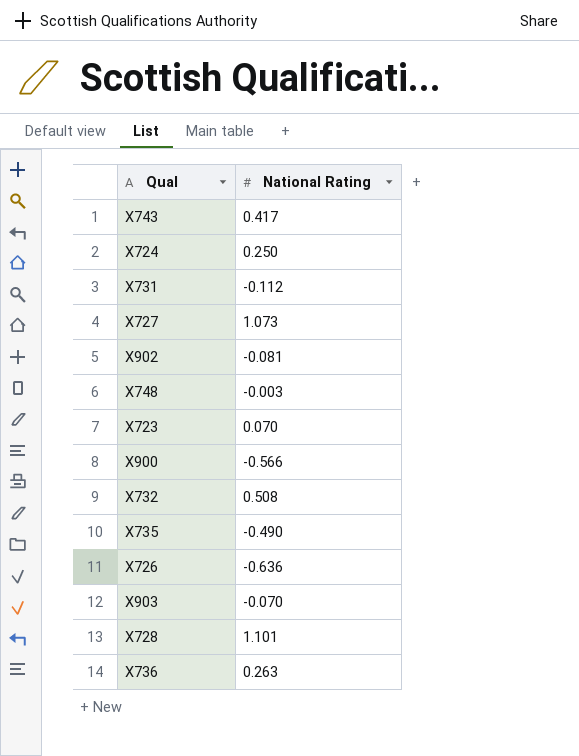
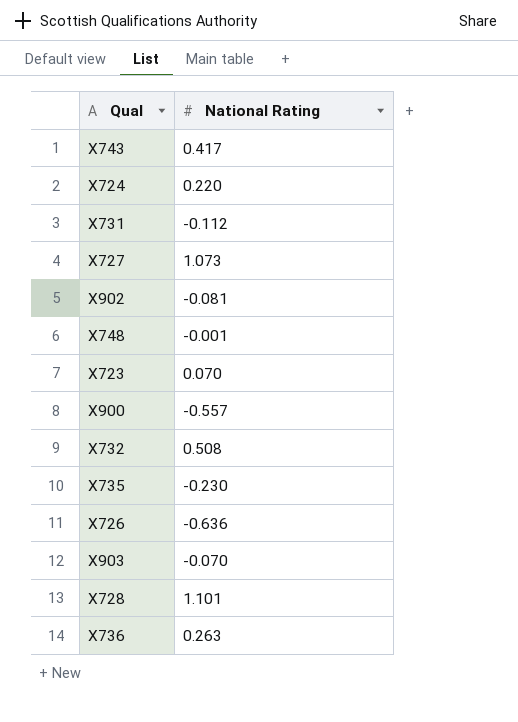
X724 | National Rating: 0.250 -> 0.220
X748 | National Rating: -0.003 -> -0.001
X900 | National Rating: -0.566 -> -0.557
X735 | National Rating: -0.490 -> -0.230

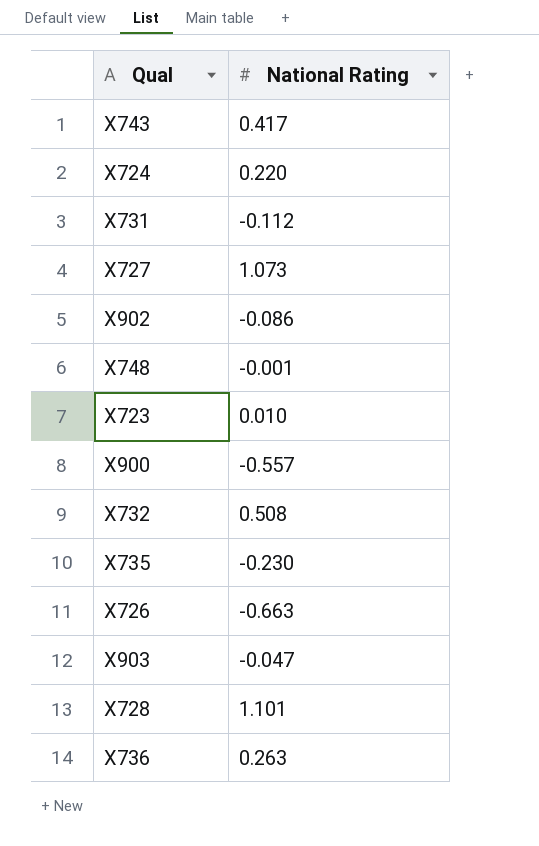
X902 | National Rating: -0.081 -> -0.086
X723 | National Rating: 0.070 -> 0.010
X726 | National Rating: -0.636 -> -0.663
X903 | National Rating: -0.070 -> -0.047

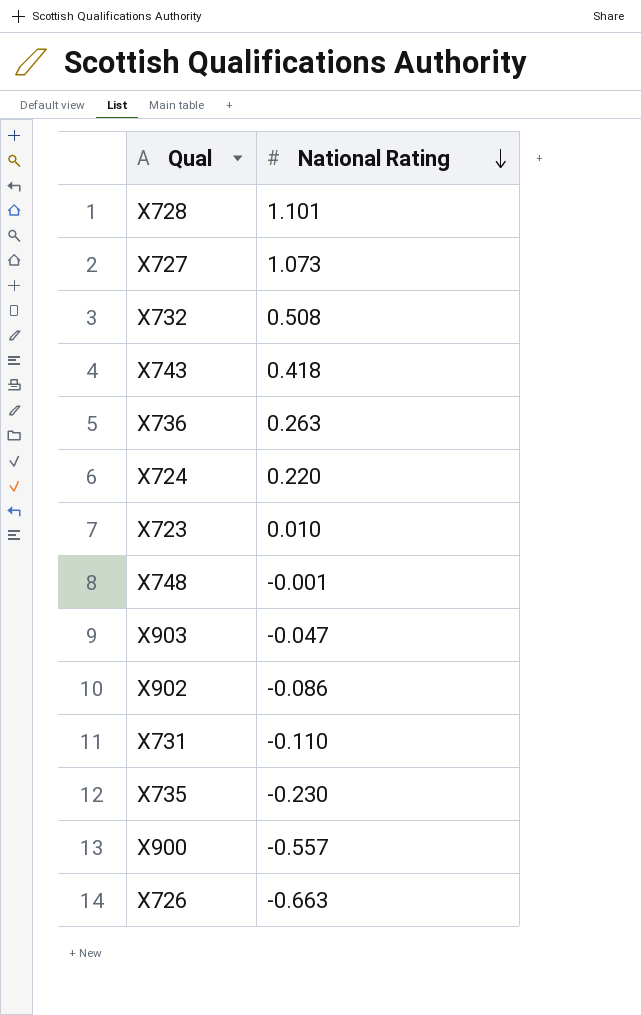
row order: none -> National Rating descending
X743 | National Rating: 0.417 -> 0.418
X731 | National Rating: -0.112 -> -0.110

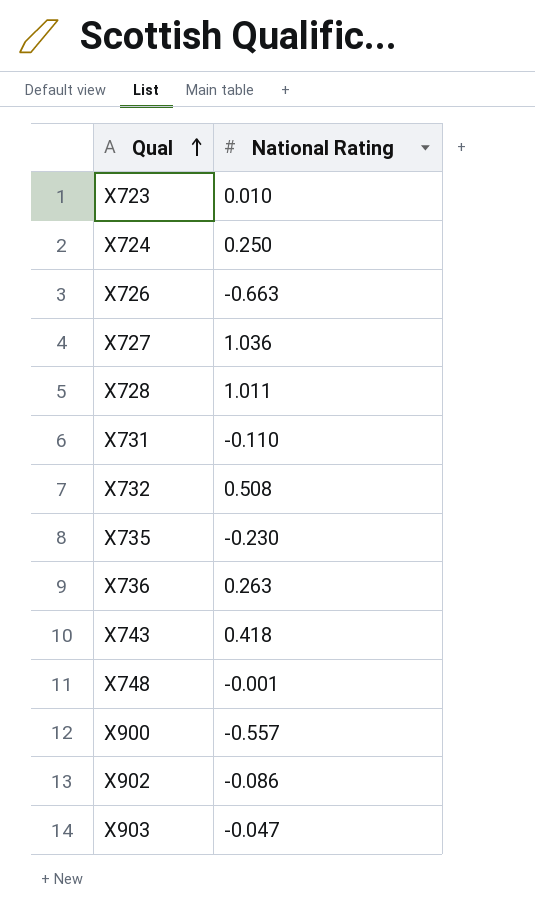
row order: National Rating descending -> Qual ascending
X724 | National Rating: 0.220 -> 0.250
X727 | National Rating: 1.073 -> 1.036
X728 | National Rating: 1.101 -> 1.011

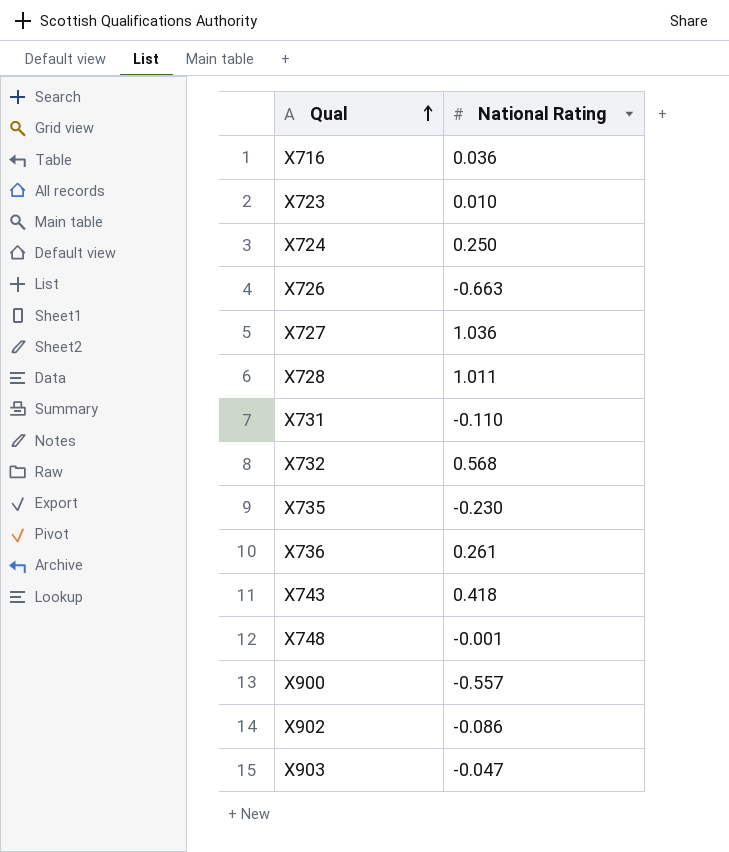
row X716: none -> 0.036
X732 | National Rating: 0.508 -> 0.568
X736 | National Rating: 0.263 -> 0.261

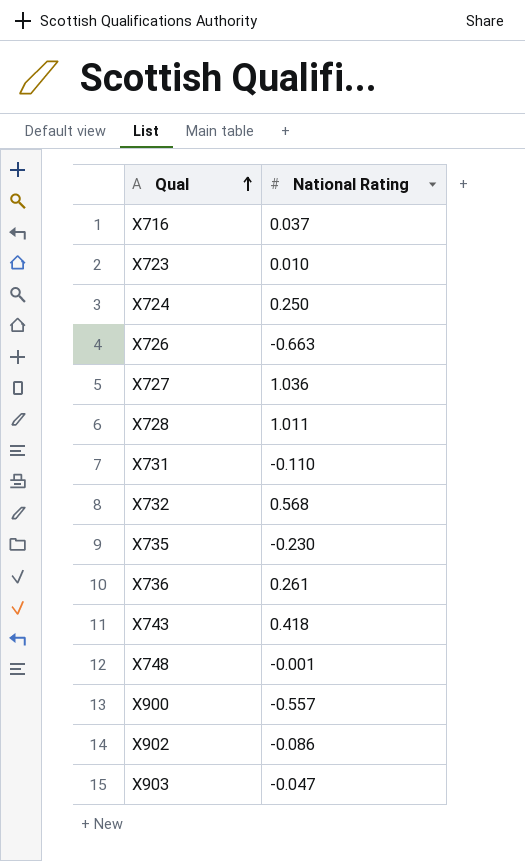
X716 | National Rating: 0.036 -> 0.037

